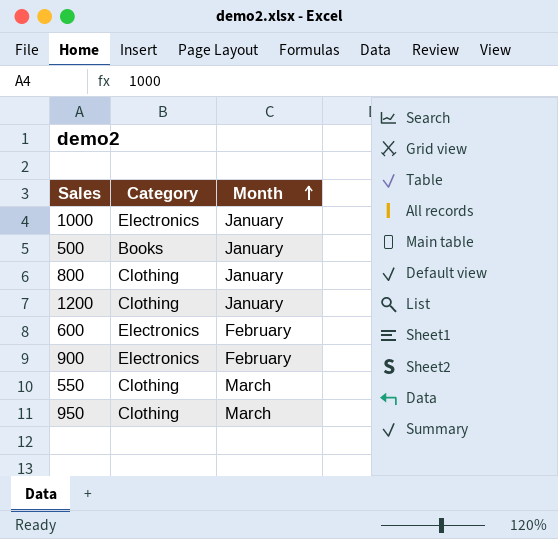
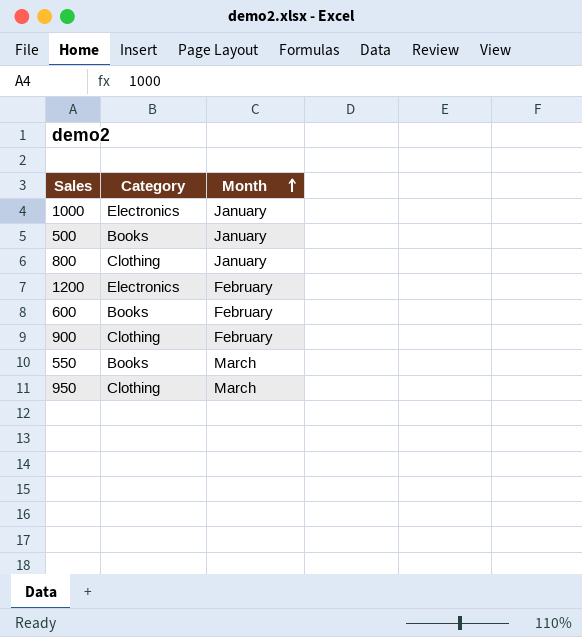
1200 | Category: Clothing -> Electronics
1200 | Month: January -> February
600 | Category: Electronics -> Books
900 | Category: Electronics -> Clothing
550 | Category: Clothing -> Books

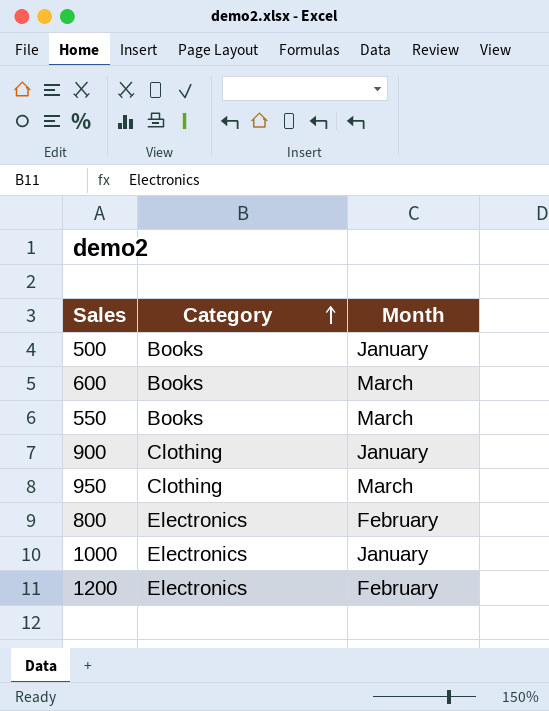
row order: Month ascending -> Category ascending
600 | Month: February -> March
900 | Month: February -> January
800 | Category: Clothing -> Electronics
800 | Month: January -> February

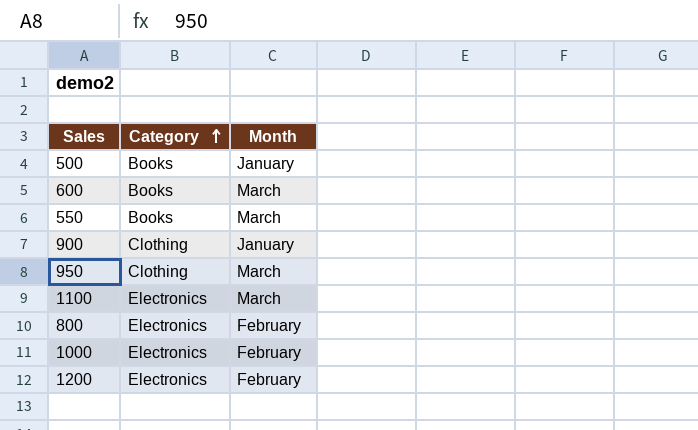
row 1100: none -> Electronics | March
1000 | Month: January -> February

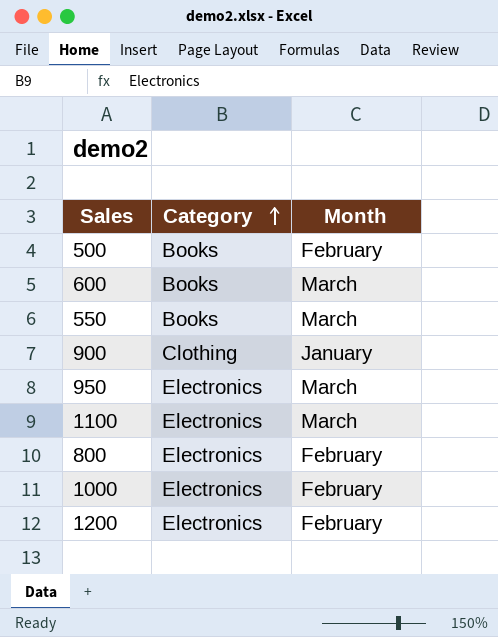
500 | Month: January -> February
950 | Category: Clothing -> Electronics

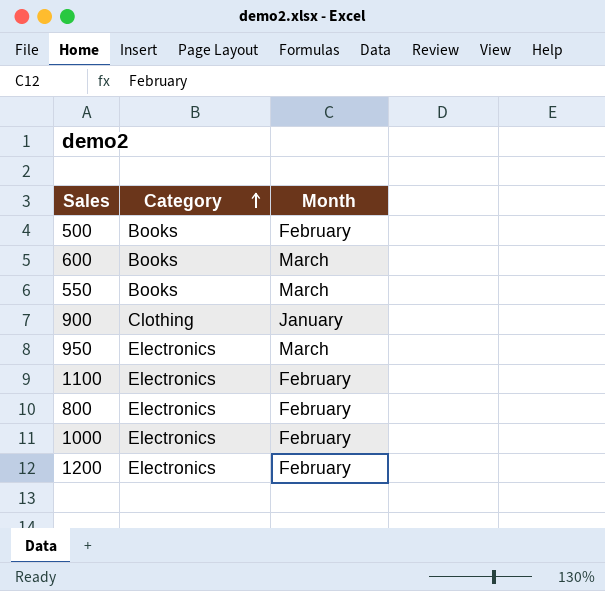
1100 | Month: March -> February

